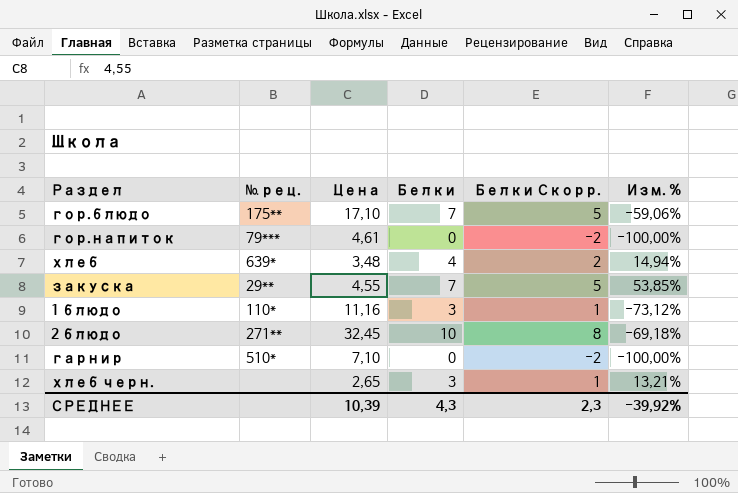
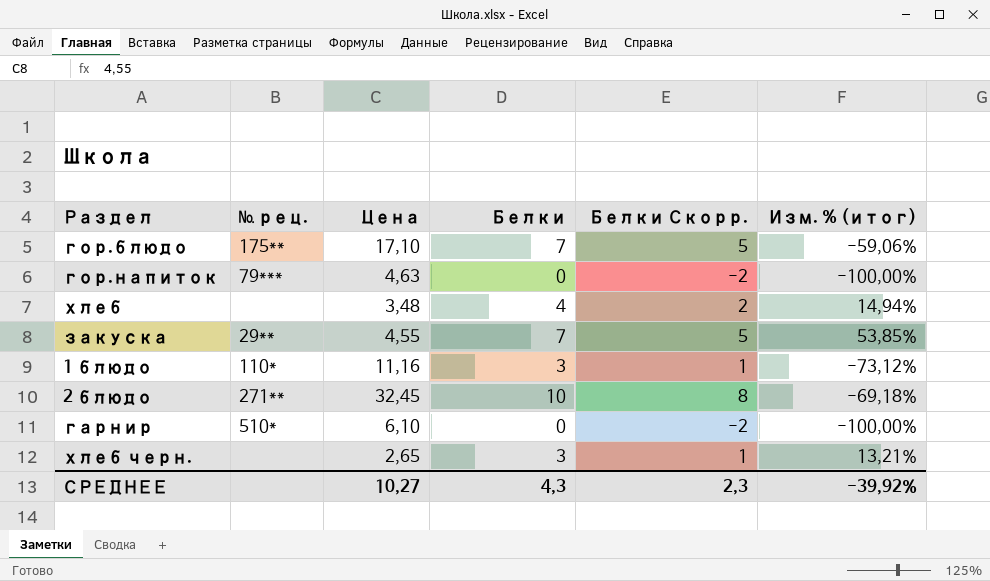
column name: Изм. % -> Изм. % (итог)
гор.напиток | Цена: 4,61 -> 4,63
хлеб | № рец.: 639* -> none
гарнир | Цена: 7,10 -> 6,10
СРЕДНЕЕ | Цена: 10,39 -> 10,27

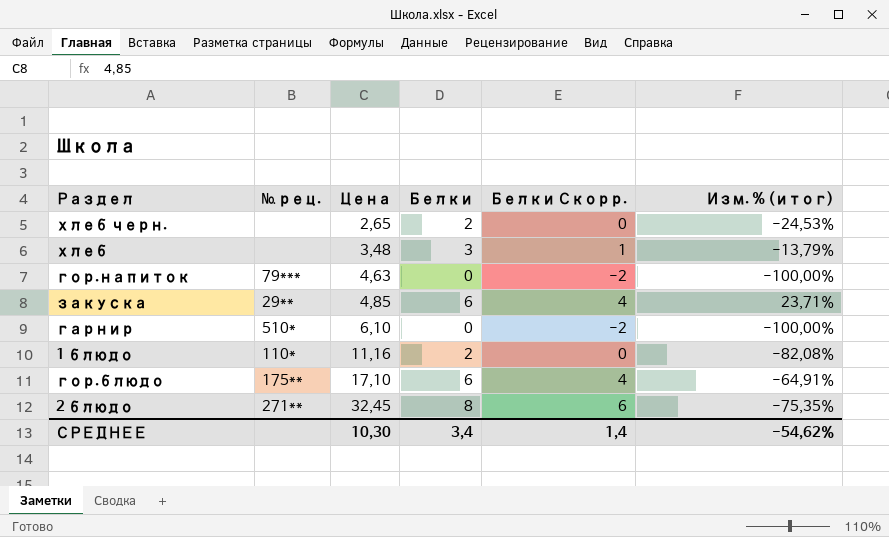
row order: none -> Цена ascending
хлеб черн. | Белки: 3 -> 2
хлеб черн. | Белки Скорр.: 1 -> 0
хлеб черн. | Изм. % (итог): 13,21% -> -24,53%
хлеб | Белки: 4 -> 3
хлеб | Белки Скорр.: 2 -> 1
хлеб | Изм. % (итог): 14,94% -> -13,79%
закуска | Цена: 4,55 -> 4,85
закуска | Белки: 7 -> 6
закуска | Белки Скорр.: 5 -> 4
закуска | Изм. % (итог): 53,85% -> 23,71%
1 блюдо | Белки: 3 -> 2
1 блюдо | Белки Скорр.: 1 -> 0
1 блюдо | Изм. % (итог): -73,12% -> -82,08%
гор.блюдо | Белки: 7 -> 6
гор.блюдо | Белки Скорр.: 5 -> 4
гор.блюдо | Изм. % (итог): -59,06% -> -64,91%
2 блюдо | Белки: 10 -> 8
2 блюдо | Белки Скорр.: 8 -> 6
2 блюдо | Изм. % (итог): -69,18% -> -75,35%
СРЕДНЕЕ | Цена: 10,27 -> 10,30
СРЕДНЕЕ | Белки: 4,3 -> 3,4
СРЕДНЕЕ | Белки Скорр.: 2,3 -> 1,4
СРЕДНЕЕ | Изм. % (итог): -39,92% -> -54,62%

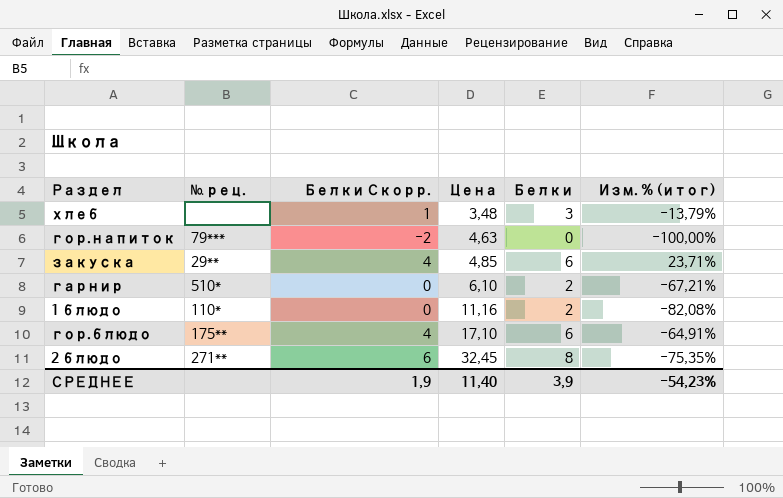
column Белки Скорр. | position: 5 -> 3
row хлеб черн.: none | 2,65 | 2 | 0 | -24,53% -> none
гарнир | Белки Скорр.: -2 -> 0
гарнир | Белки: 0 -> 2
гарнир | Изм. % (итог): -100,00% -> -67,21%
СРЕДНЕЕ | Белки Скорр.: 1,4 -> 1,9
СРЕДНЕЕ | Цена: 10,30 -> 11,40
СРЕДНЕЕ | Белки: 3,4 -> 3,9
СРЕДНЕЕ | Изм. % (итог): -54,62% -> -54,23%

